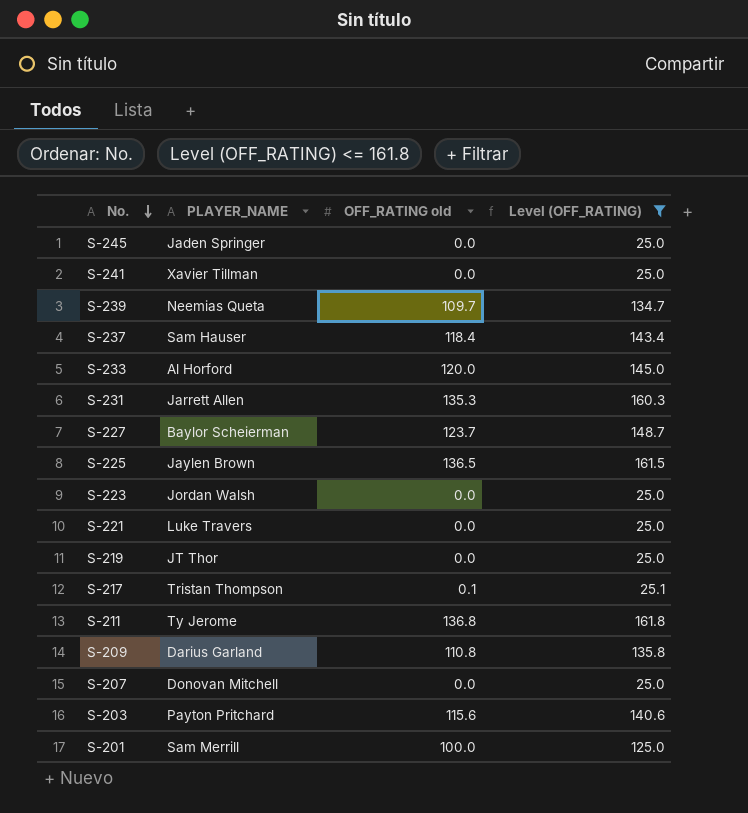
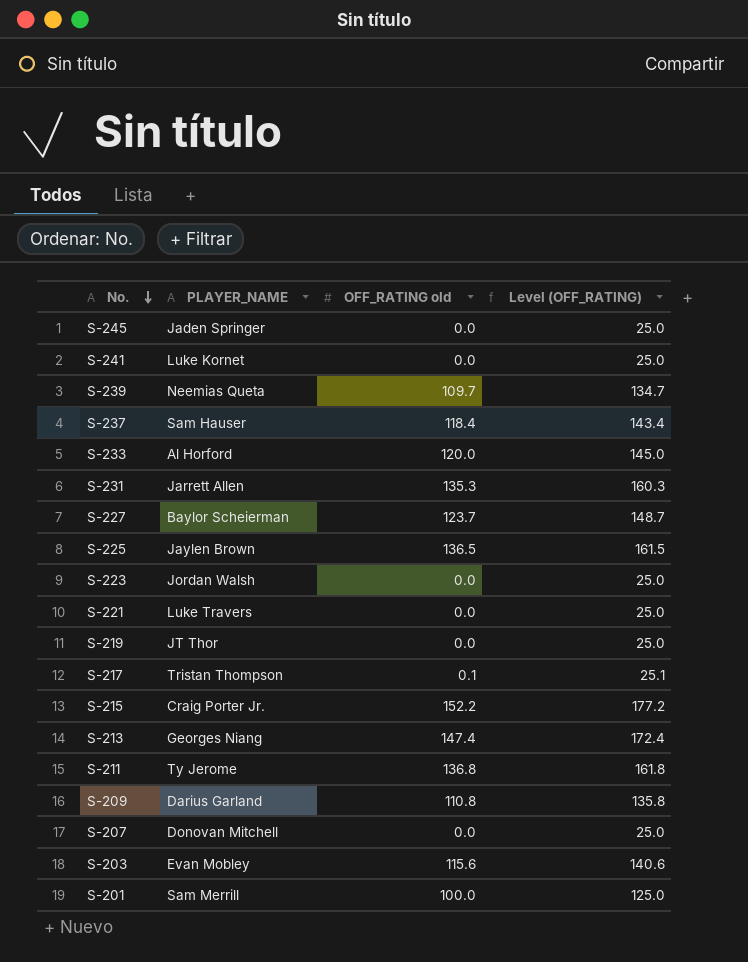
filter: Level (OFF_RATING) <= 161.8 -> none
S-241 | PLAYER_NAME: Xavier Tillman -> Luke Kornet
S-203 | PLAYER_NAME: Payton Pritchard -> Evan Mobley

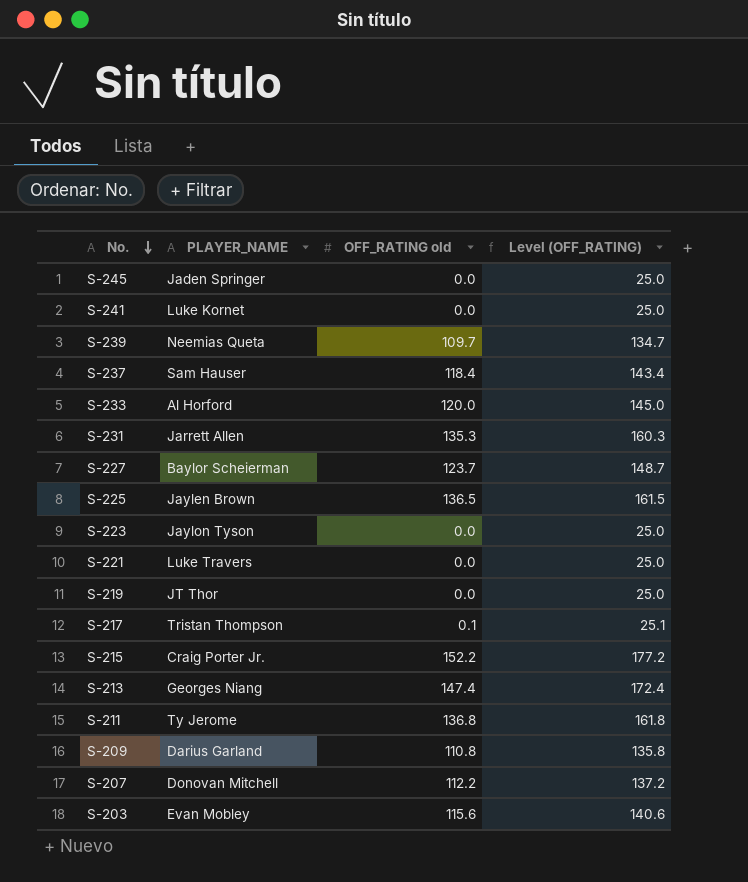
row S-201: Sam Merrill | 100.0 | 125.0 -> none
S-223 | PLAYER_NAME: Jordan Walsh -> Jaylon Tyson
S-207 | OFF_RATING old: 0.0 -> 112.2
S-207 | Level (OFF_RATING): 25.0 -> 137.2

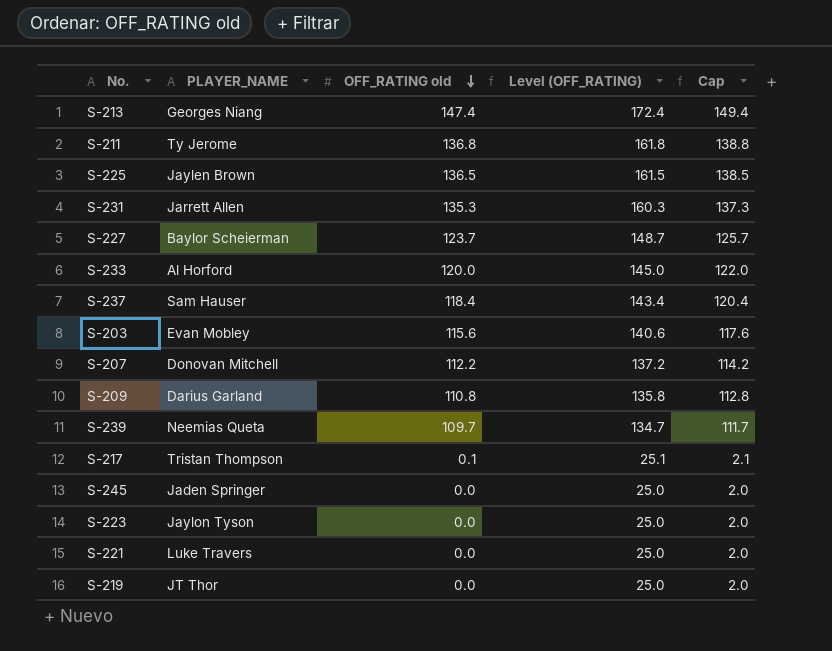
row order: No. descending -> OFF_RATING old descending
column Cap | formula: none -> [OFF_RATING old] + 2
row S-241: Luke Kornet | 0.0 | 25.0 -> none
row S-215: Craig Porter Jr. | 152.2 | 177.2 -> none

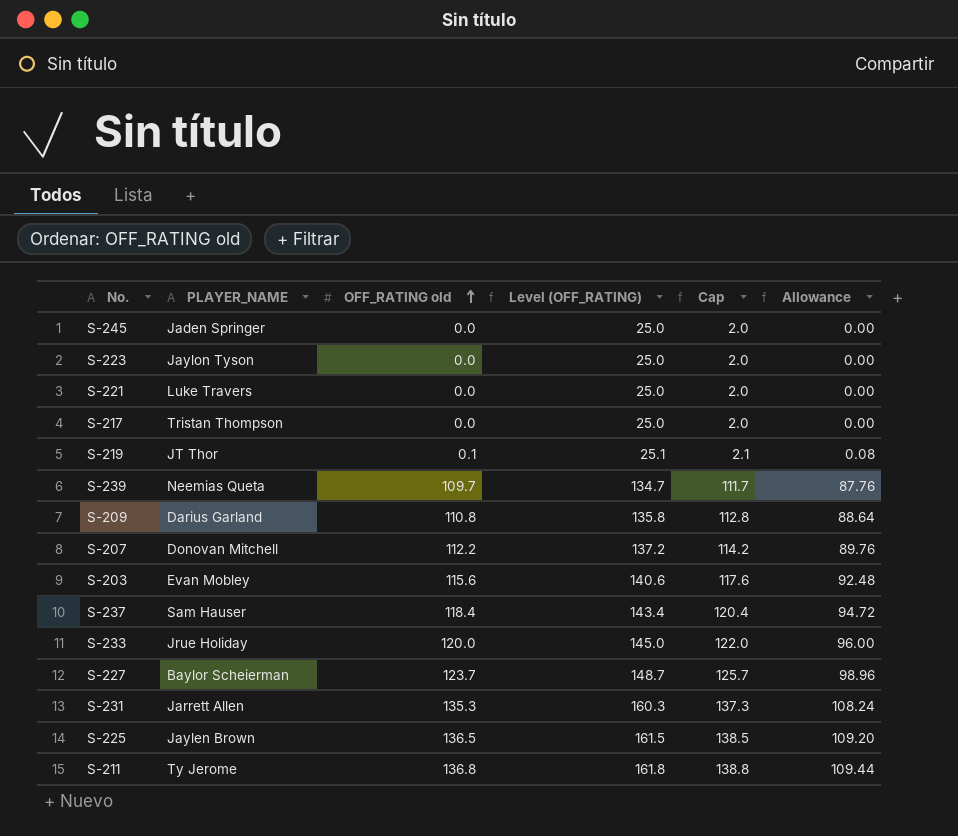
row order: OFF_RATING old descending -> OFF_RATING old ascending
column Allowance | formula: none -> [OFF_RATING old] * 0.8
row S-213: Georges Niang | 147.4 | 172.4 | 149.4 -> none
S-217 | OFF_RATING old: 0.1 -> 0.0
S-217 | Level (OFF_RATING): 25.1 -> 25.0
S-217 | Cap: 2.1 -> 2.0
S-219 | OFF_RATING old: 0.0 -> 0.1
S-219 | Level (OFF_RATING): 25.0 -> 25.1
S-219 | Cap: 2.0 -> 2.1
S-233 | PLAYER_NAME: Al Horford -> Jrue Holiday

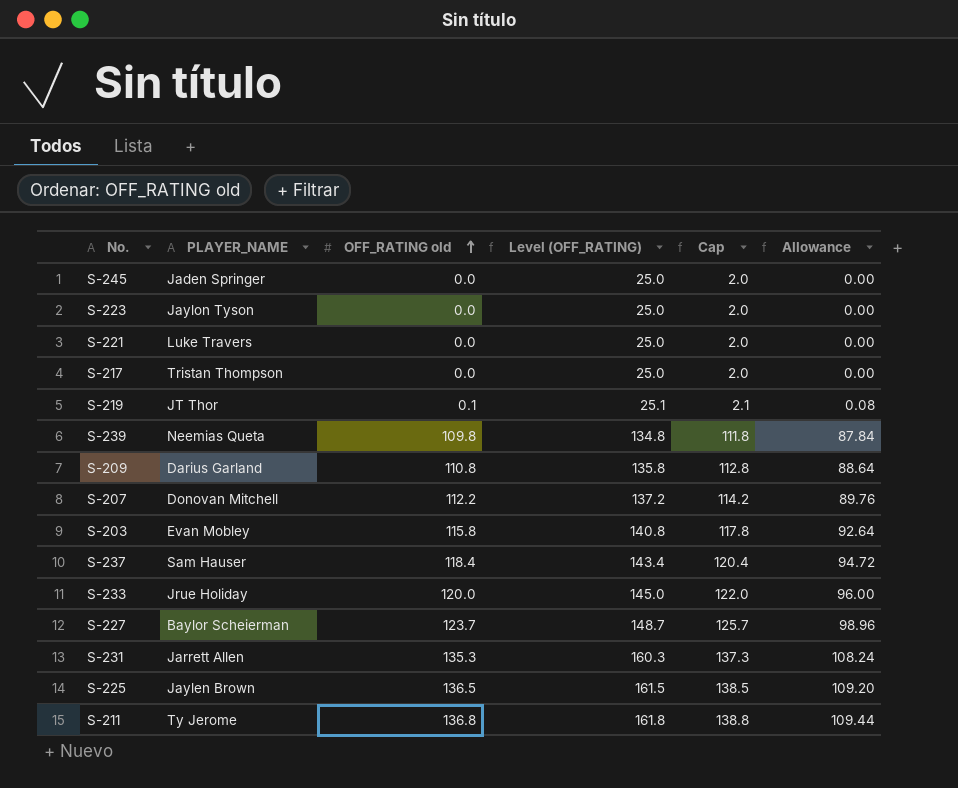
S-239 | OFF_RATING old: 109.7 -> 109.8
S-239 | Level (OFF_RATING): 134.7 -> 134.8
S-239 | Cap: 111.7 -> 111.8
S-239 | Allowance: 87.76 -> 87.84
S-203 | OFF_RATING old: 115.6 -> 115.8
S-203 | Level (OFF_RATING): 140.6 -> 140.8
S-203 | Cap: 117.6 -> 117.8
S-203 | Allowance: 92.48 -> 92.64

